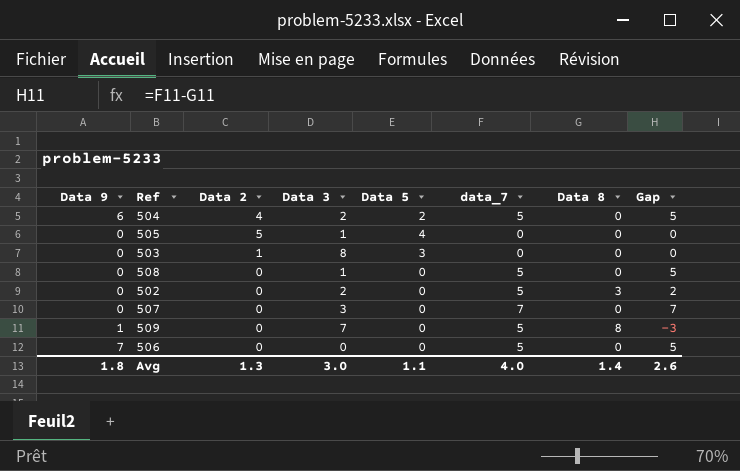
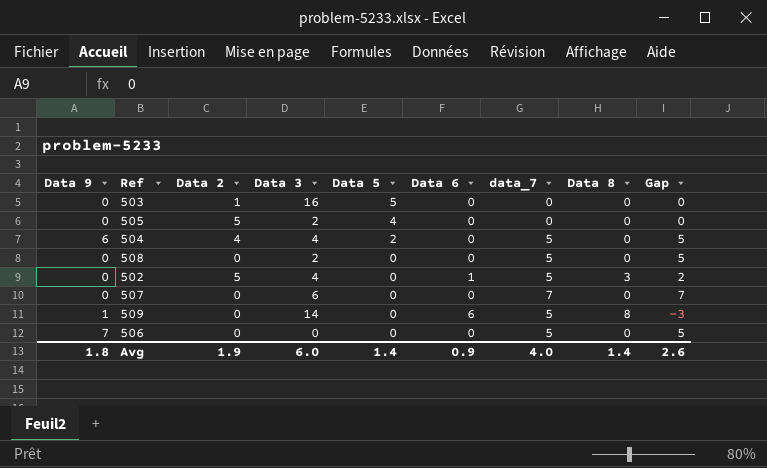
row order: none -> Data 5 descending
column Data 6 | position: none -> 6
503 | Data 3: 8 -> 16
503 | Data 5: 3 -> 5
505 | Data 3: 1 -> 2
504 | Data 3: 2 -> 4
508 | Data 3: 1 -> 2
502 | Data 2: 0 -> 5
502 | Data 3: 2 -> 4
507 | Data 3: 3 -> 6
509 | Data 3: 7 -> 14
Avg | Data 2: 1.3 -> 1.9
Avg | Data 3: 3.0 -> 6.0
Avg | Data 5: 1.1 -> 1.4

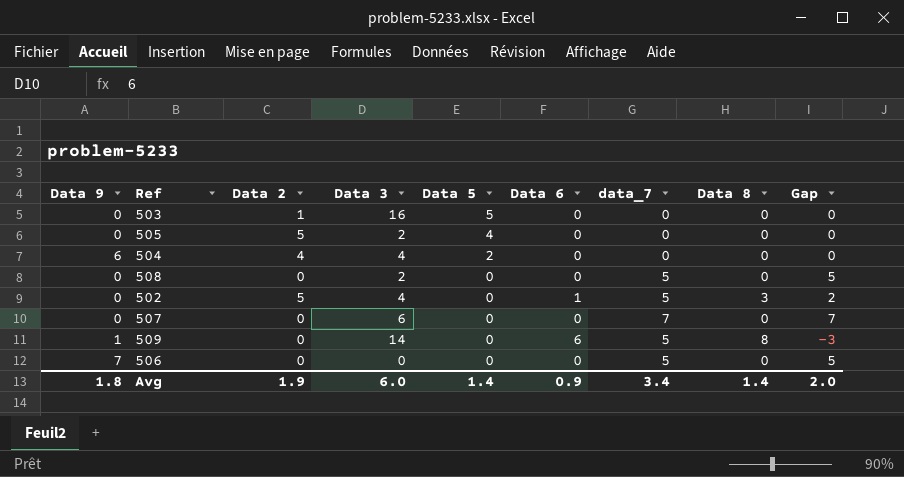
504 | data_7: 5 -> 0
504 | Gap: 5 -> 0
Avg | data_7: 4.0 -> 3.4
Avg | Gap: 2.6 -> 2.0

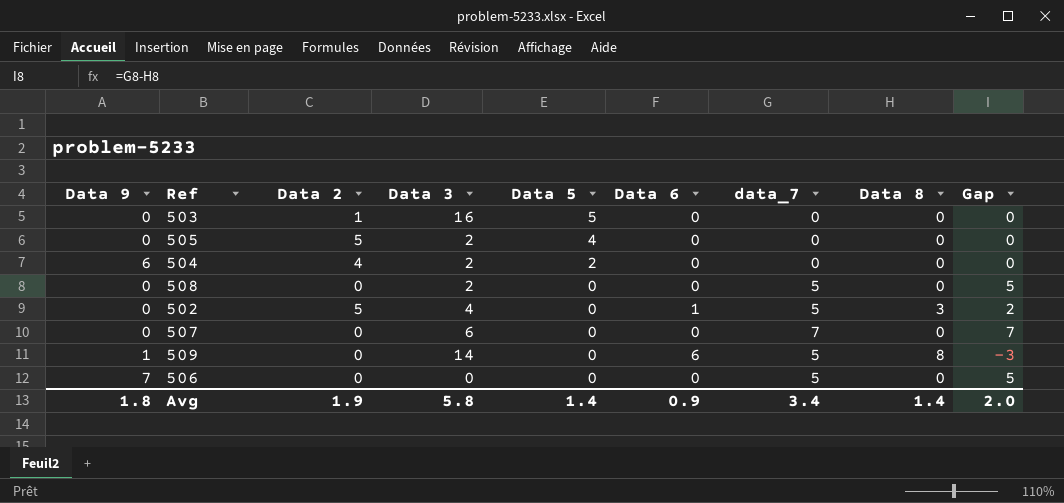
504 | Data 3: 4 -> 2
Avg | Data 3: 6.0 -> 5.8

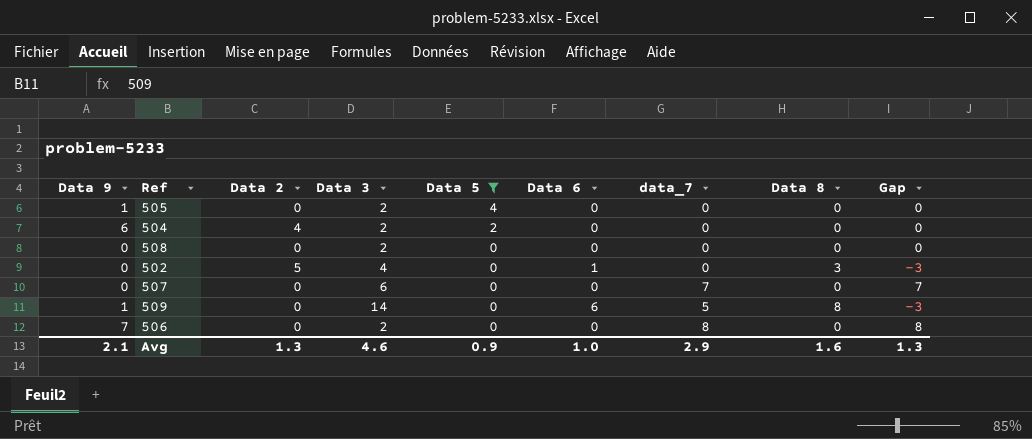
filter: none -> Data 5 != 5
505 | Data 9: 0 -> 1
505 | Data 2: 5 -> 0
508 | data_7: 5 -> 0
508 | Gap: 5 -> 0
502 | data_7: 5 -> 0
502 | Gap: 2 -> -3
506 | Data 3: 0 -> 2
506 | data_7: 5 -> 8
506 | Gap: 5 -> 8
Avg | Data 9: 1.8 -> 2.1
Avg | Data 2: 1.9 -> 1.3
Avg | Data 3: 5.8 -> 4.6
Avg | Data 5: 1.4 -> 0.9
Avg | Data 6: 0.9 -> 1.0
Avg | data_7: 3.4 -> 2.9
Avg | Data 8: 1.4 -> 1.6
Avg | Gap: 2.0 -> 1.3

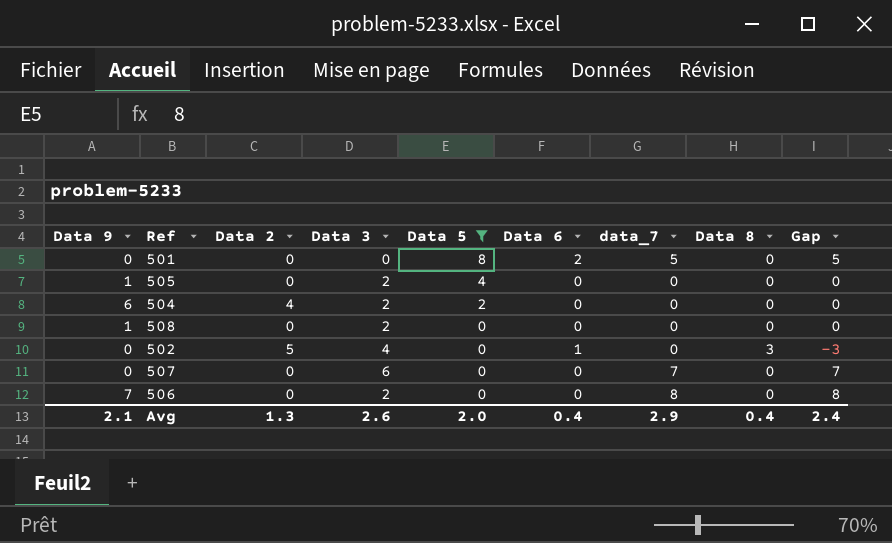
row 509: 1 | 0 | 14 | 0 | 6 | 5 | 8 | -3 -> none
row 501: none -> 0 | 0 | 0 | 8 | 2 | 5 | 0 | 5
508 | Data 9: 0 -> 1
Avg | Data 3: 4.6 -> 2.6
Avg | Data 5: 0.9 -> 2.0
Avg | Data 6: 1.0 -> 0.4
Avg | Data 8: 1.6 -> 0.4
Avg | Gap: 1.3 -> 2.4

